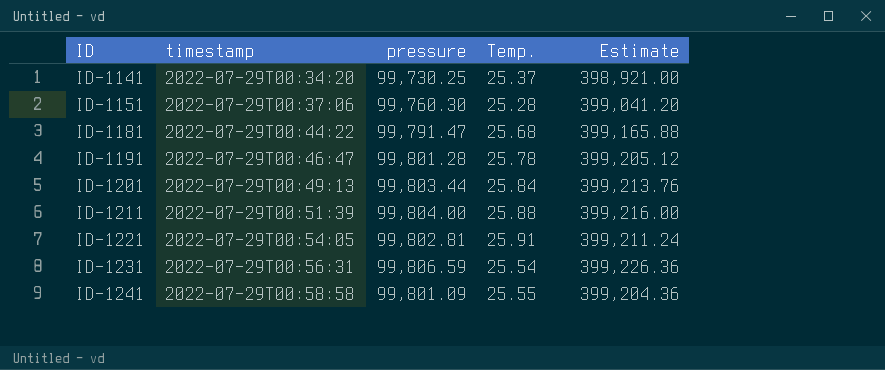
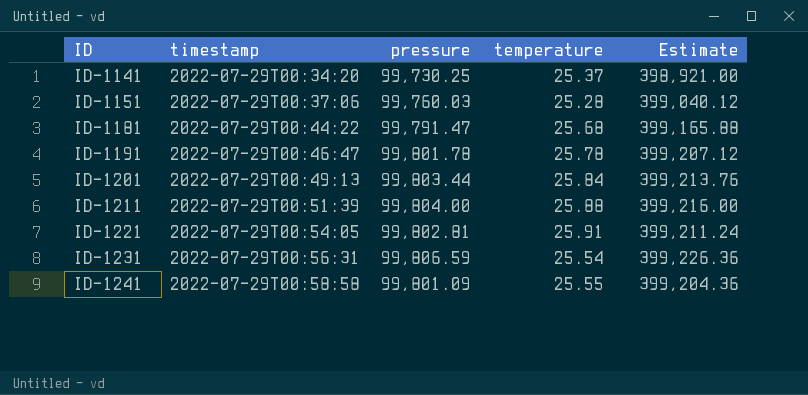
column name: Temp. -> temperature
ID-1151 | pressure: 99,760.30 -> 99,760.03
ID-1151 | Estimate: 399,041.20 -> 399,040.12
ID-1191 | pressure: 99,801.28 -> 99,801.78
ID-1191 | Estimate: 399,205.12 -> 399,207.12

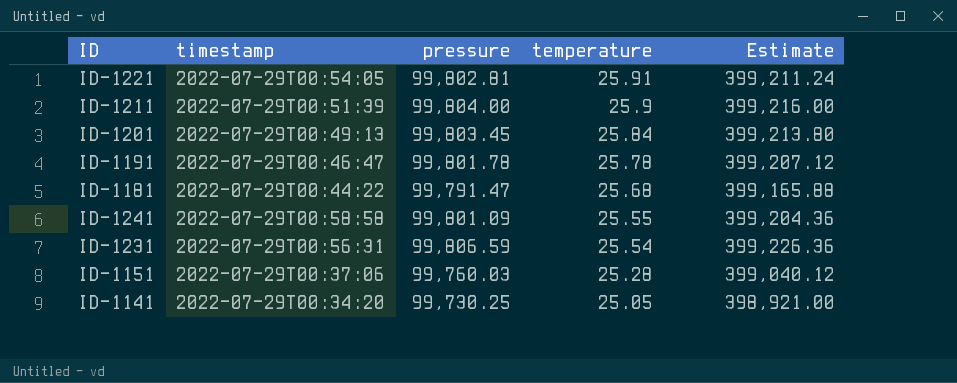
row order: ID ascending -> temperature descending
ID-1211 | temperature: 25.88 -> 25.9
ID-1201 | pressure: 99,803.44 -> 99,803.45
ID-1201 | Estimate: 399,213.76 -> 399,213.80
ID-1141 | temperature: 25.37 -> 25.05

